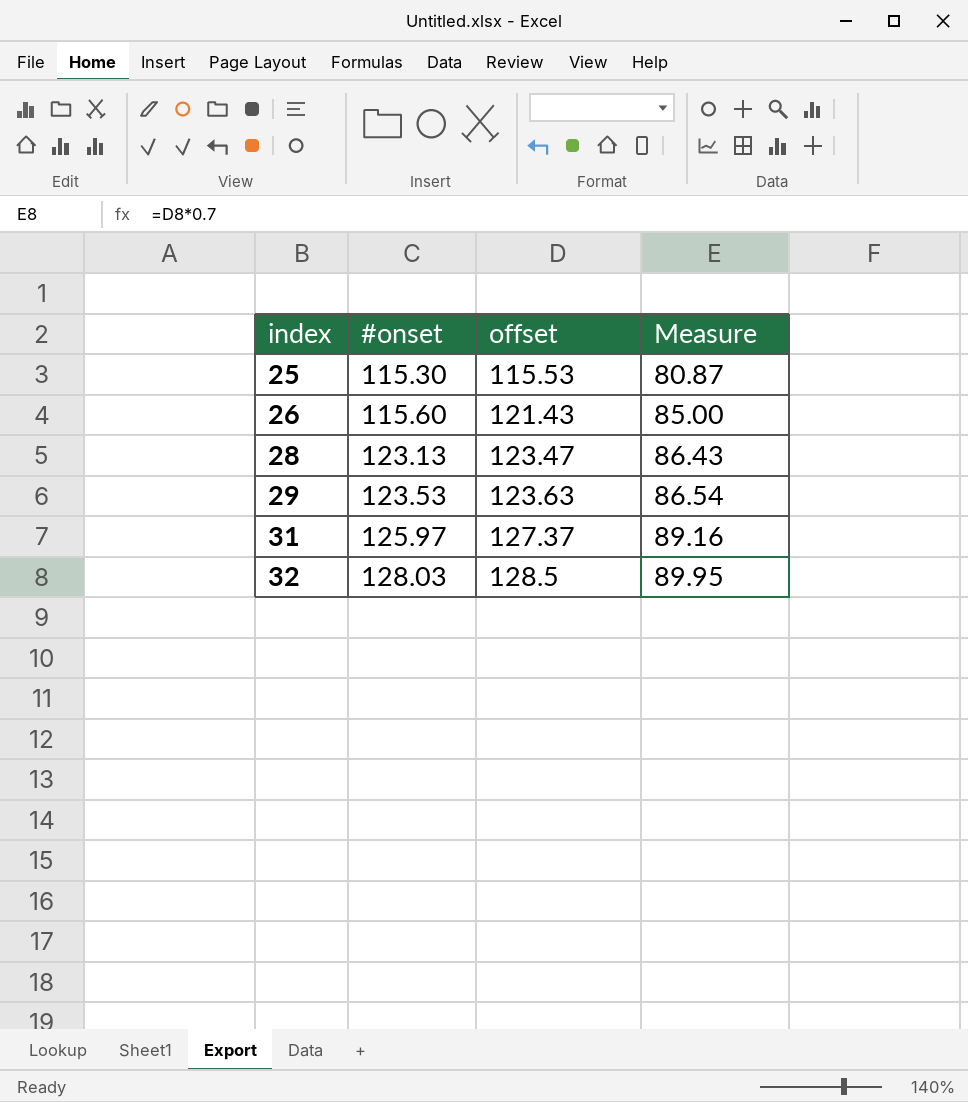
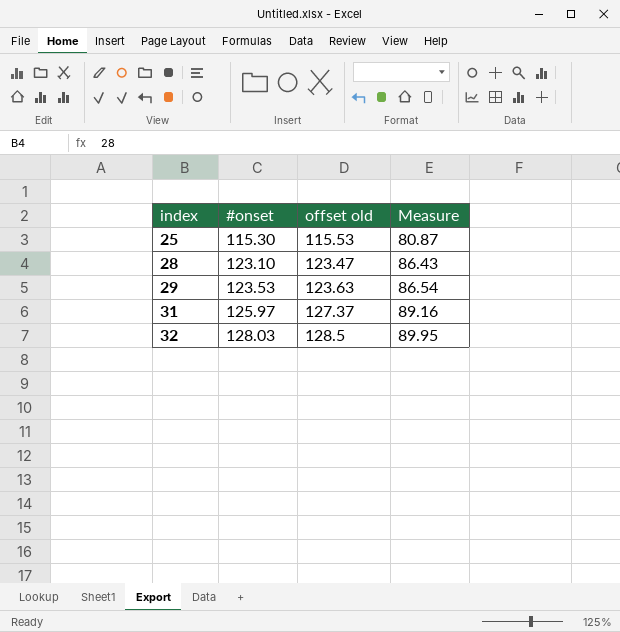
column name: offset -> offset old
row 26: 115.60 | 121.43 | 85.00 -> none
28 | #onset: 123.13 -> 123.10

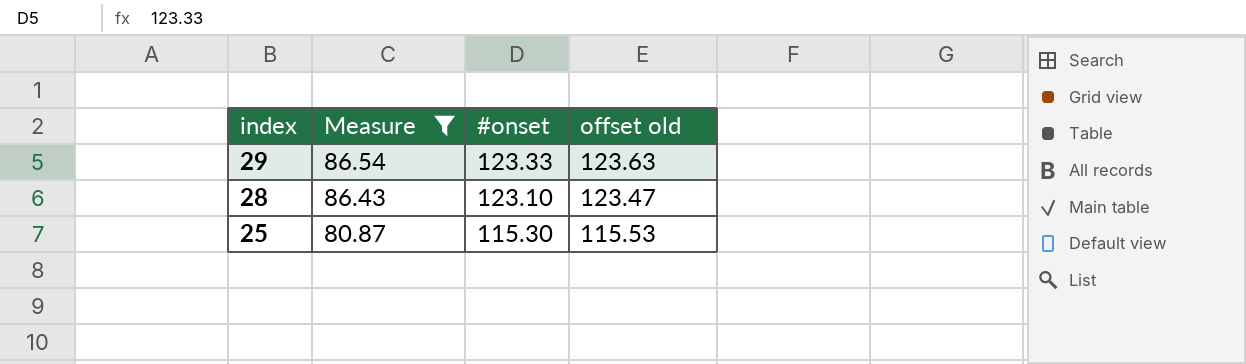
filter: none -> Measure <= 86.54
row order: index ascending -> index descending
column Measure | position: 4 -> 2
29 | #onset: 123.53 -> 123.33

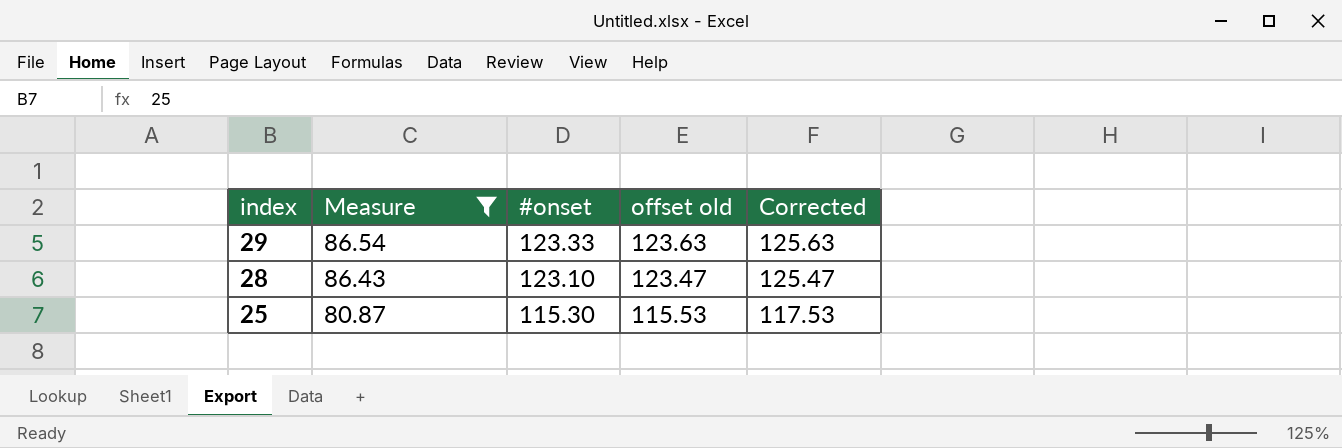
column Corrected | formula: none -> [offset old] + 2

